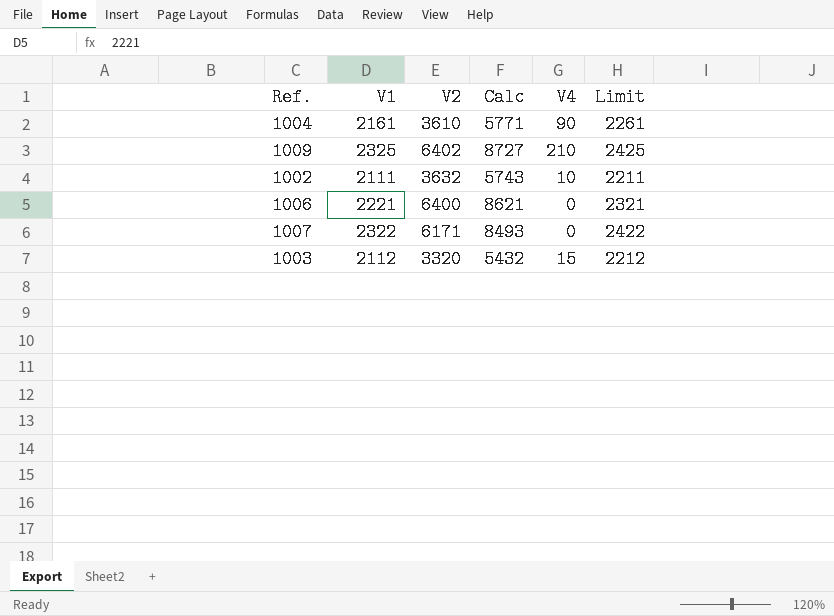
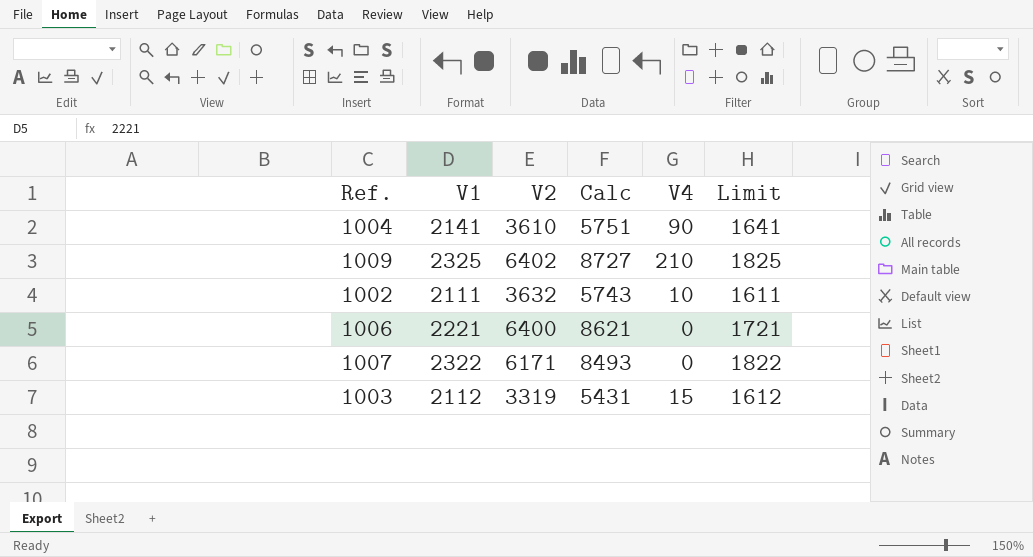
column Limit | formula: [V1] + 100 -> [V1] - 500
1004 | V1: 2161 -> 2141
1004 | Calc: 5771 -> 5751
1003 | V2: 3320 -> 3319
1003 | Calc: 5432 -> 5431

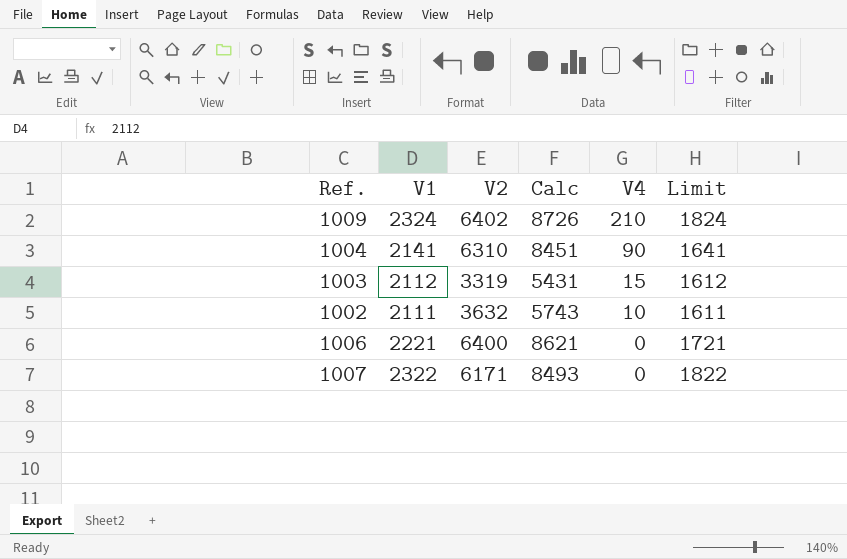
row order: none -> V4 descending
1009 | V1: 2325 -> 2324
1009 | Calc: 8727 -> 8726
1009 | Limit: 1825 -> 1824
1004 | V2: 3610 -> 6310
1004 | Calc: 5751 -> 8451

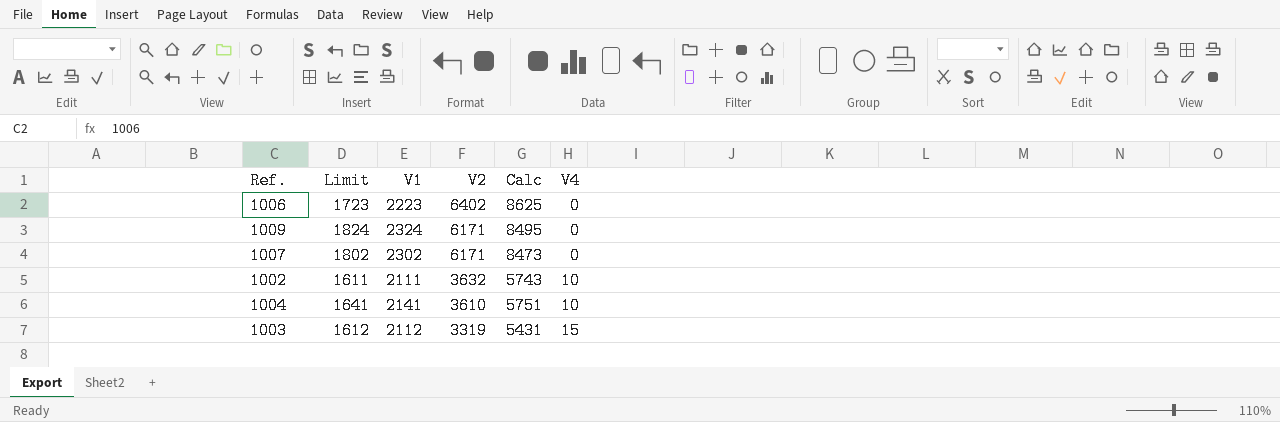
row order: V4 descending -> V2 descending
column Limit | position: 6 -> 2
1006 | Limit: 1721 -> 1723
1006 | V1: 2221 -> 2223
1006 | V2: 6400 -> 6402
1006 | Calc: 8621 -> 8625
1009 | V2: 6402 -> 6171
1009 | Calc: 8726 -> 8495
1009 | V4: 210 -> 0
1007 | Limit: 1822 -> 1802
1007 | V1: 2322 -> 2302
1007 | Calc: 8493 -> 8473
1004 | V2: 6310 -> 3610
1004 | Calc: 8451 -> 5751
1004 | V4: 90 -> 10

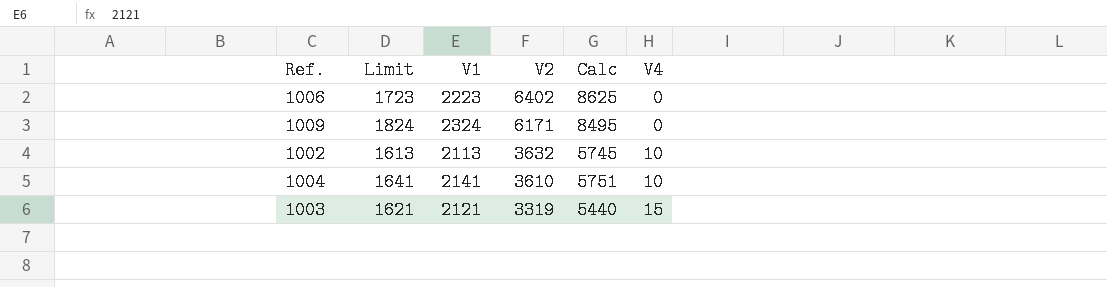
row 1007: 1802 | 2302 | 6171 | 8473 | 0 -> none
1002 | Limit: 1611 -> 1613
1002 | V1: 2111 -> 2113
1002 | Calc: 5743 -> 5745
1003 | Limit: 1612 -> 1621
1003 | V1: 2112 -> 2121
1003 | Calc: 5431 -> 5440

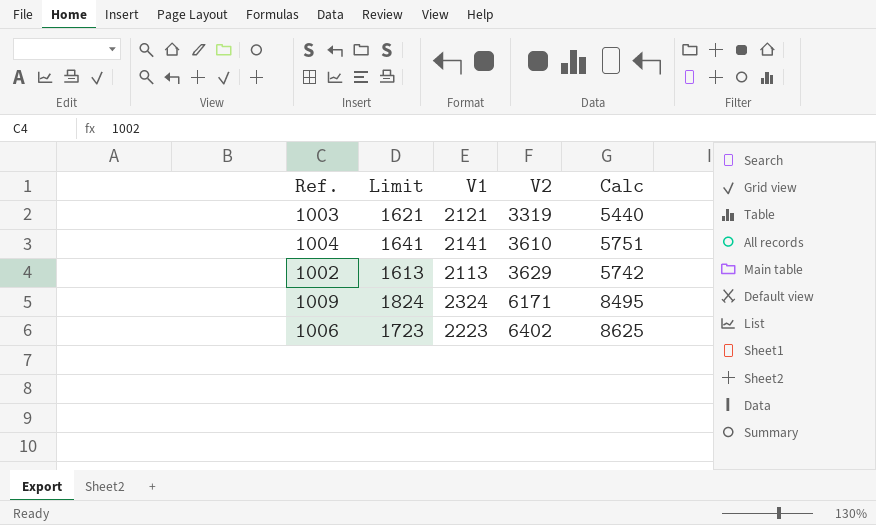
row order: V2 descending -> V2 ascending
column V4 | position: 6 -> none
1002 | V2: 3632 -> 3629
1002 | Calc: 5745 -> 5742

